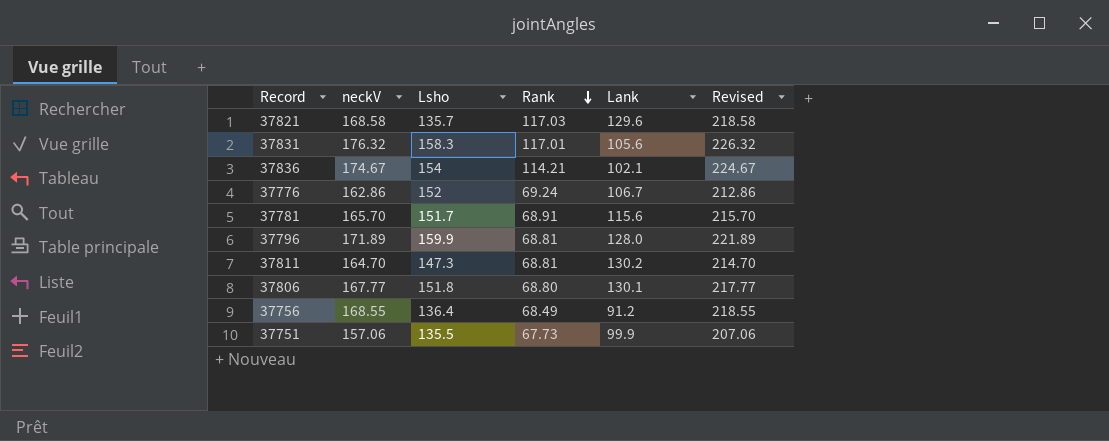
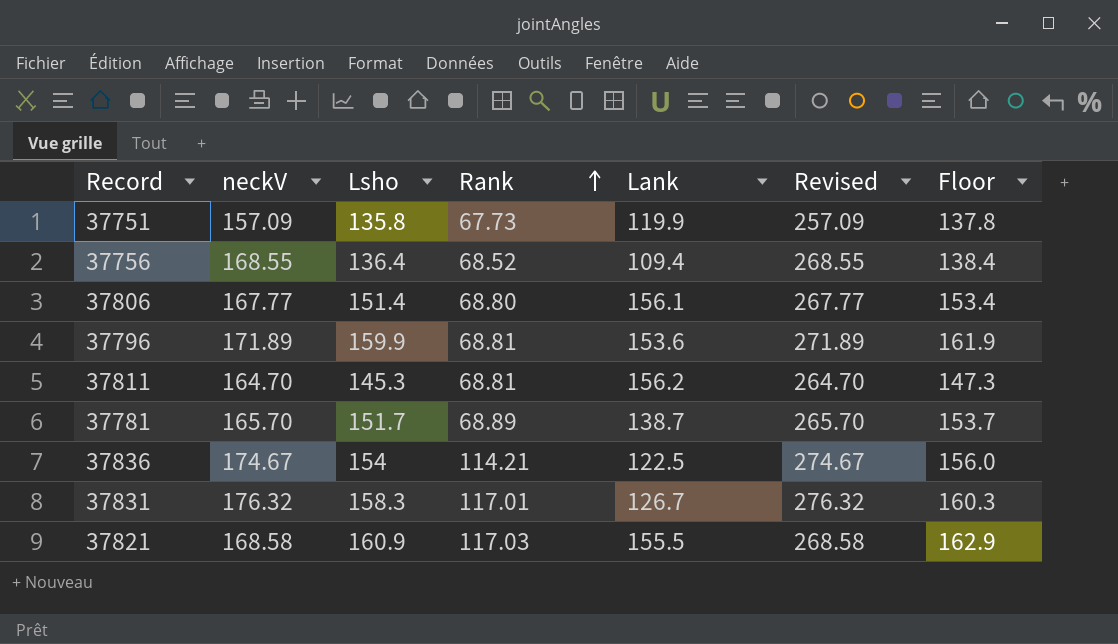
row order: Rank descending -> Rank ascending
column Revised | formula: [neckV] + 50 -> [neckV] + 100
column Floor | formula: none -> [Lsho] + 2
row 37776: 162.86 | 152 | 69.24 | 106.7 | 212.86 -> none
37751 | neckV: 157.06 -> 157.09
37751 | Lsho: 135.5 -> 135.8
37751 | Lank: 99.9 -> 119.9
37756 | Rank: 68.49 -> 68.52
37756 | Lank: 91.2 -> 109.4
37806 | Lsho: 151.8 -> 151.4
37806 | Lank: 130.1 -> 156.1
37796 | Lank: 128.0 -> 153.6
37811 | Lsho: 147.3 -> 145.3
37811 | Lank: 130.2 -> 156.2
37781 | Rank: 68.91 -> 68.89
37781 | Lank: 115.6 -> 138.7
37836 | Lank: 102.1 -> 122.5
37831 | Lank: 105.6 -> 126.7
37821 | Lsho: 135.7 -> 160.9
37821 | Lank: 129.6 -> 155.5

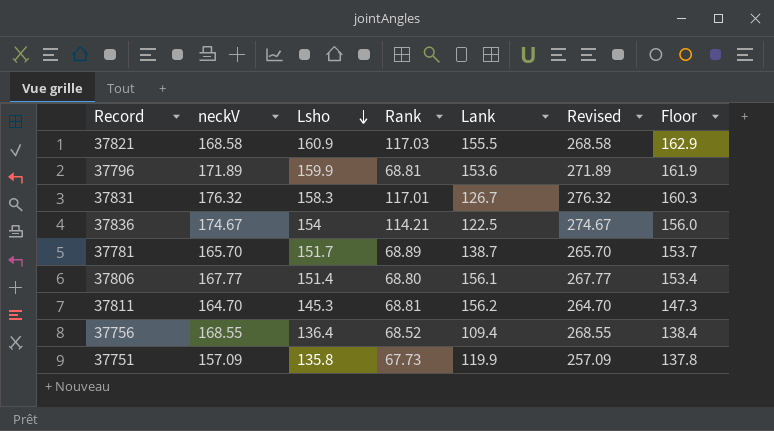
row order: Rank ascending -> Lsho descending

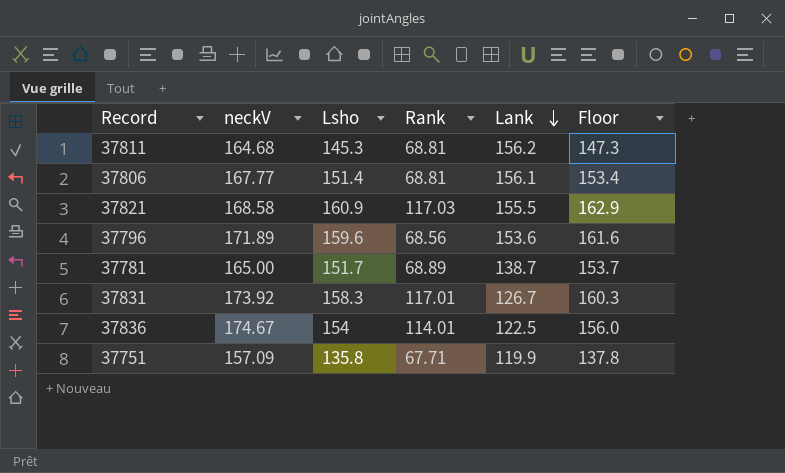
row order: Lsho descending -> Lank descending
column Revised | formula: [neckV] + 100 -> none
row 37756: 168.55 | 136.4 | 68.52 | 109.4 | 268.55 | 138.4 -> none
37811 | neckV: 164.70 -> 164.68
37806 | Rank: 68.80 -> 68.81
37796 | Lsho: 159.9 -> 159.6
37796 | Rank: 68.81 -> 68.56
37796 | Floor: 161.9 -> 161.6
37781 | neckV: 165.70 -> 165.00
37831 | neckV: 176.32 -> 173.92
37836 | Rank: 114.21 -> 114.01
37751 | Rank: 67.73 -> 67.71

